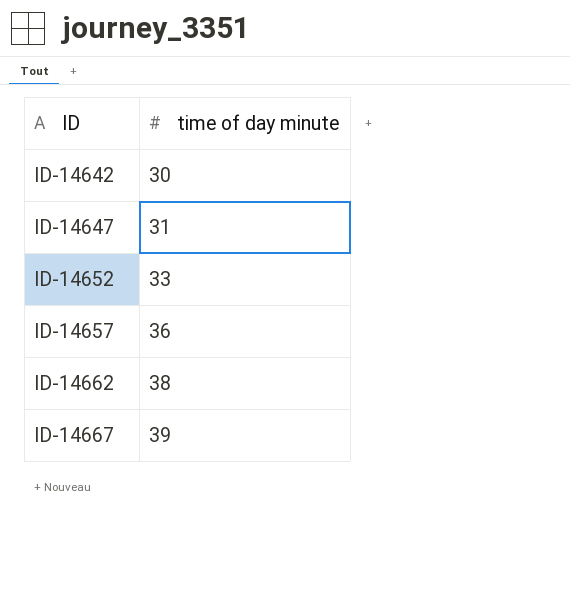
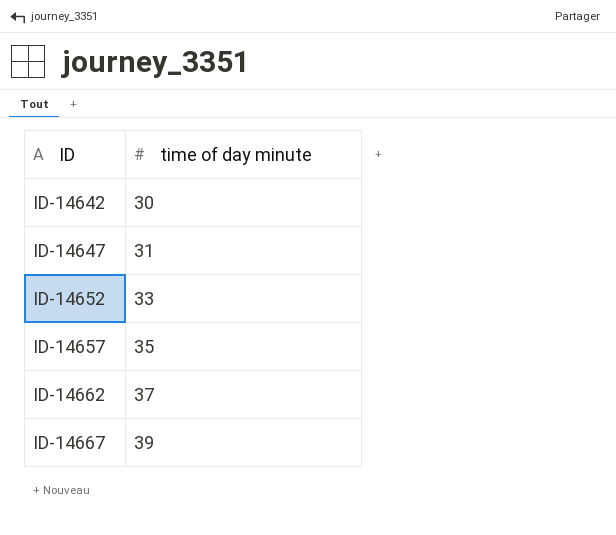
ID-14657 | time of day minute: 36 -> 35
ID-14662 | time of day minute: 38 -> 37

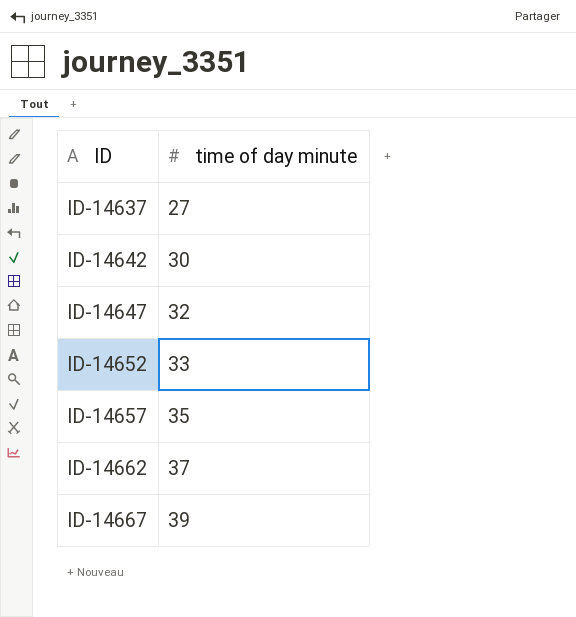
row ID-14637: none -> 27
ID-14647 | time of day minute: 31 -> 32

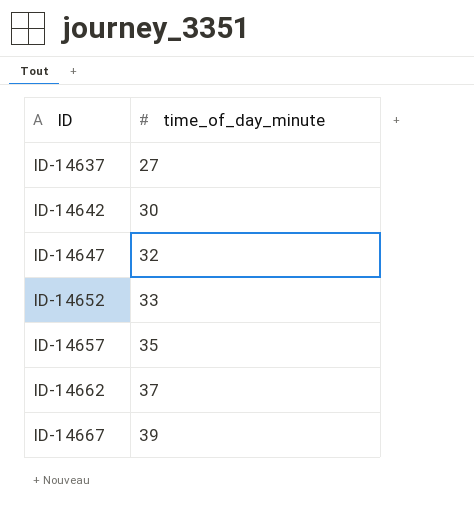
column name: time of day minute -> time_of_day_minute

